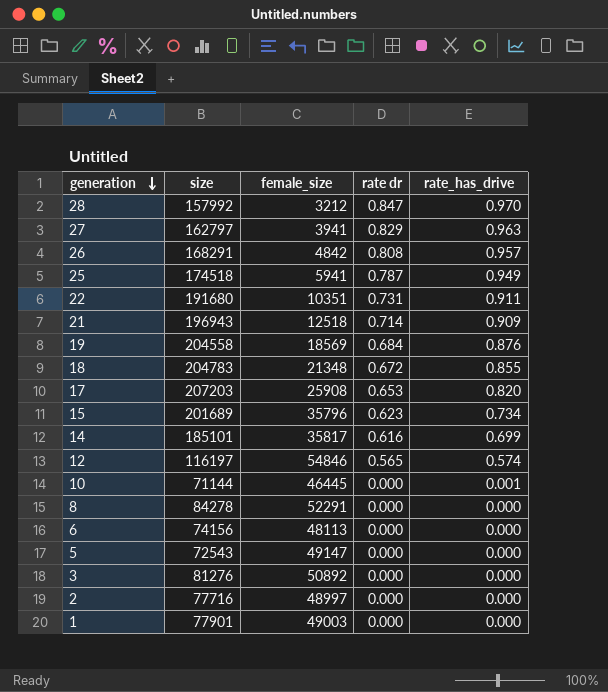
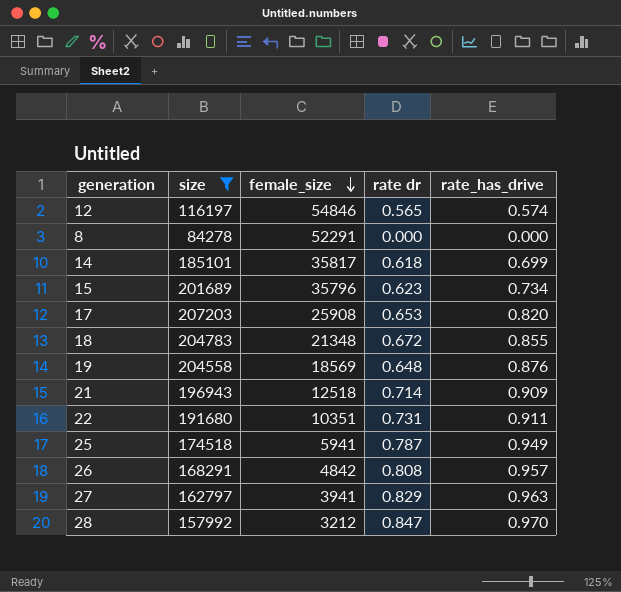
filter: none -> size >= 84278
row order: generation descending -> female_size descending
14 | rate dr: 0.616 -> 0.618
19 | rate dr: 0.684 -> 0.648

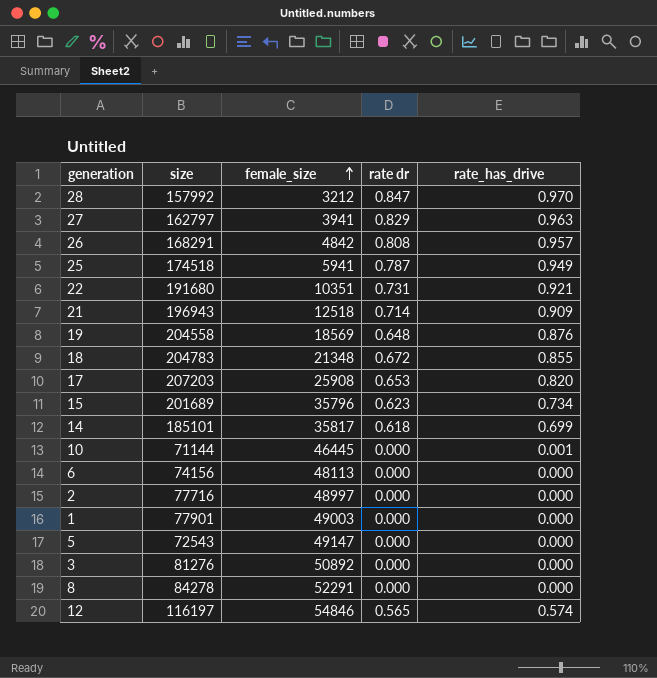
filter: size >= 84278 -> none
row order: female_size descending -> female_size ascending
22 | rate_has_drive: 0.911 -> 0.921

